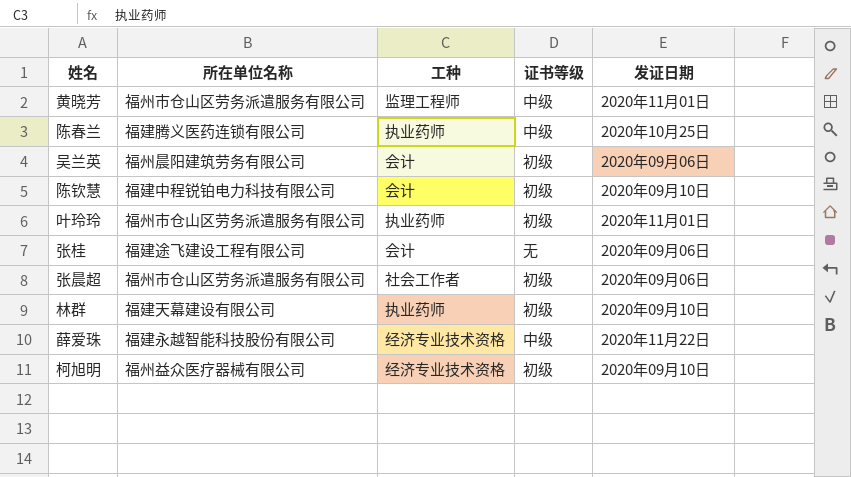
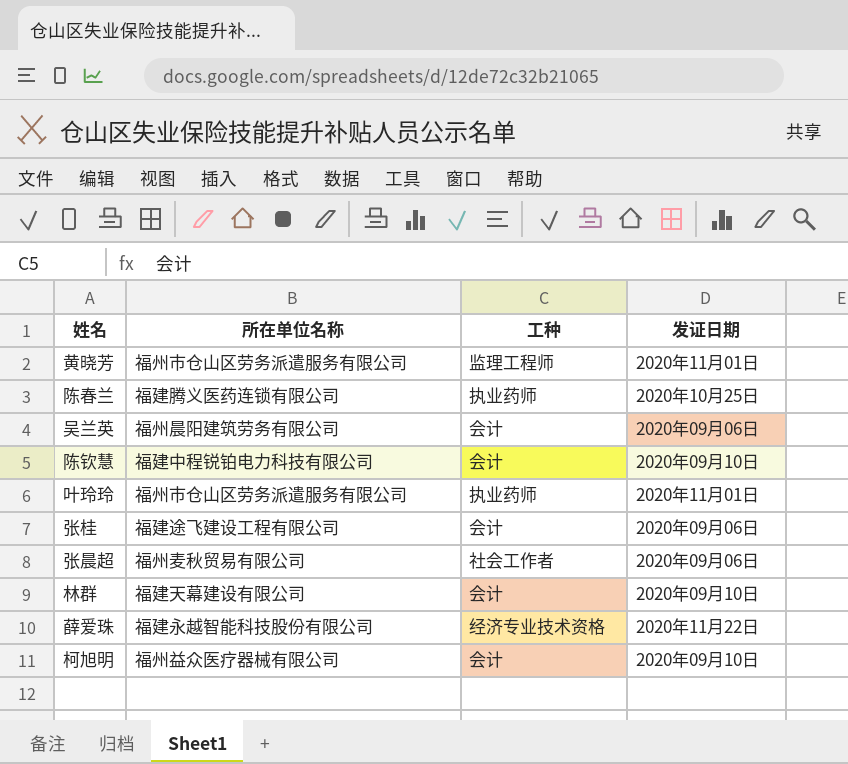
column 证书等级 | position: 4 -> none
张晨超 | 所在单位名称: 福州市仓山区劳务派遣服务有限公司 -> 福州麦秋贸易有限公司
林群 | 工种: 执业药师 -> 会计
柯旭明 | 工种: 经济专业技术资格 -> 会计

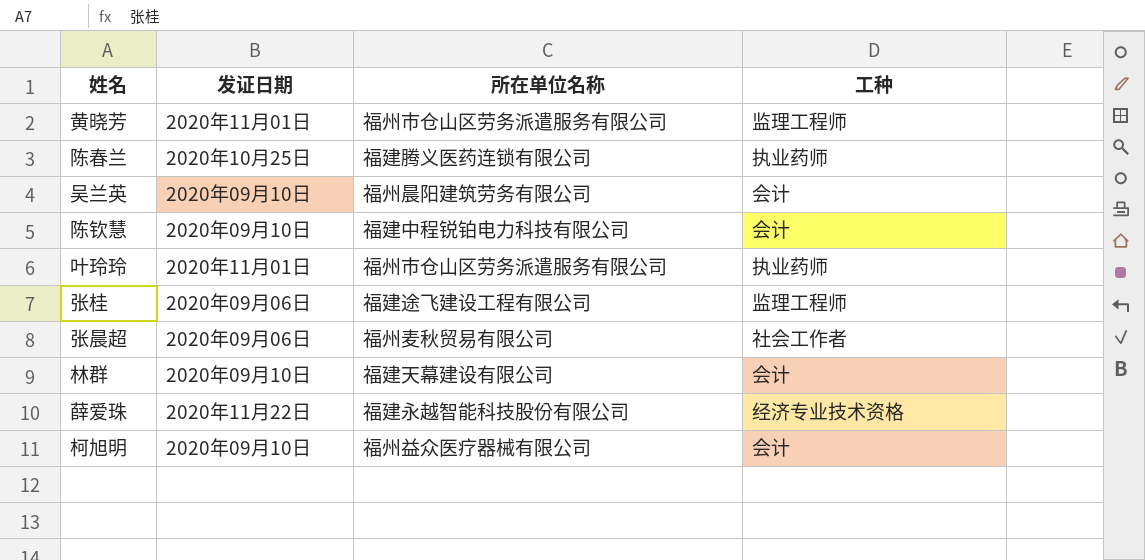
column 发证日期 | position: 4 -> 2
吴兰英 | 发证日期: 2020年09月06日 -> 2020年09月10日
张桂 | 工种: 会计 -> 监理工程师

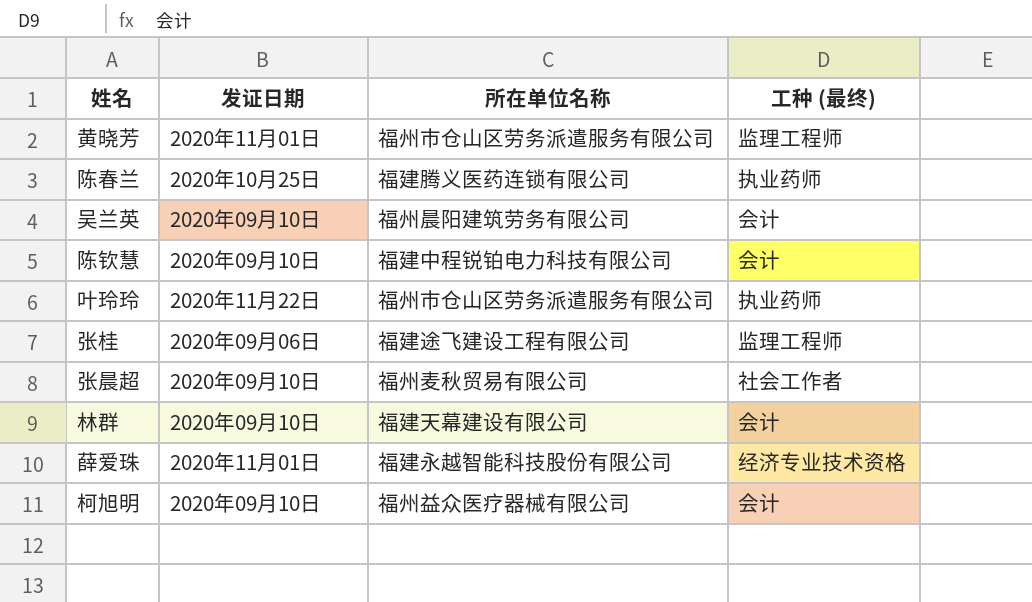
column name: 工种 -> 工种 (最终)
叶玲玲 | 发证日期: 2020年11月01日 -> 2020年11月22日
张晨超 | 发证日期: 2020年09月06日 -> 2020年09月10日
薛爱珠 | 发证日期: 2020年11月22日 -> 2020年11月01日

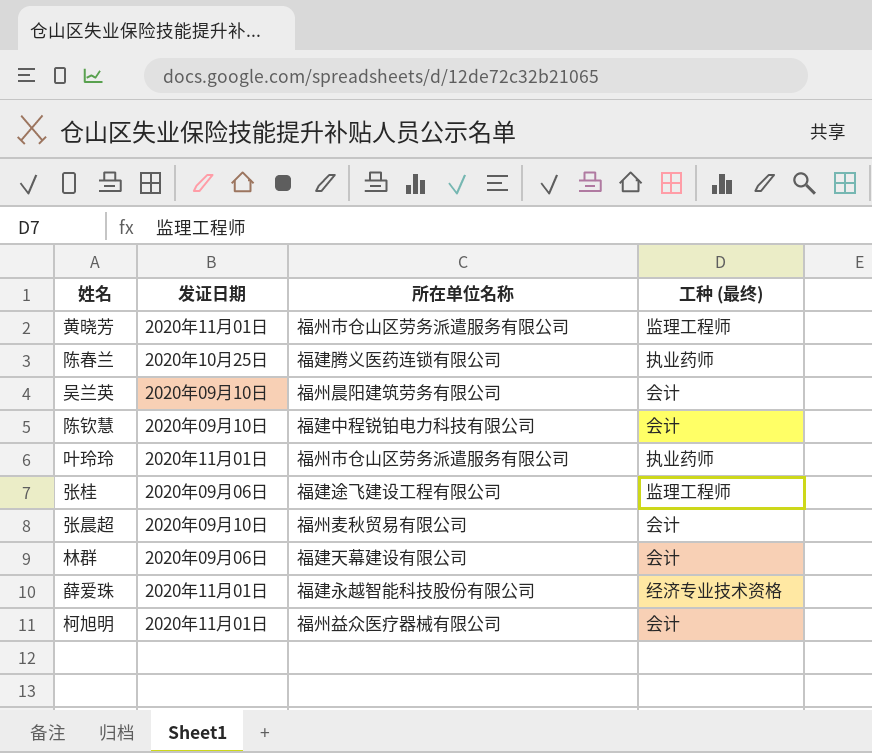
叶玲玲 | 发证日期: 2020年11月22日 -> 2020年11月01日
张晨超 | 工种 (最终): 社会工作者 -> 会计
林群 | 发证日期: 2020年09月10日 -> 2020年09月06日
柯旭明 | 发证日期: 2020年09月10日 -> 2020年11月01日

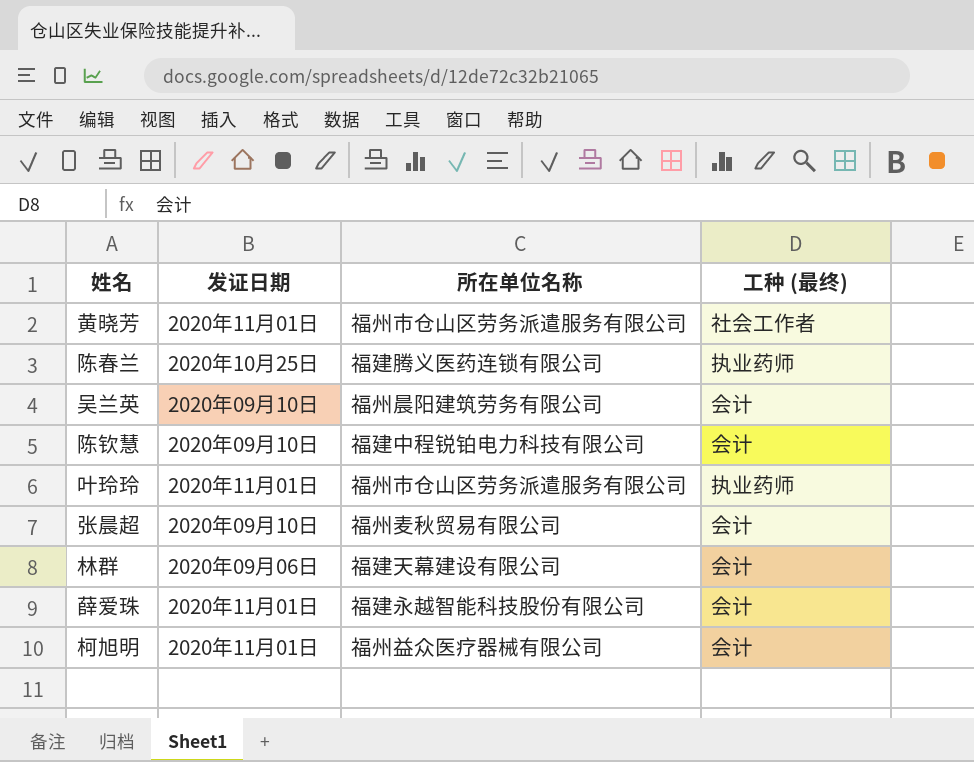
row 张桂: 2020年09月06日 | 福建途飞建设工程有限公司 | 监理工程师 -> none
黄晓芳 | 工种 (最终): 监理工程师 -> 社会工作者
薛爱珠 | 工种 (最终): 经济专业技术资格 -> 会计

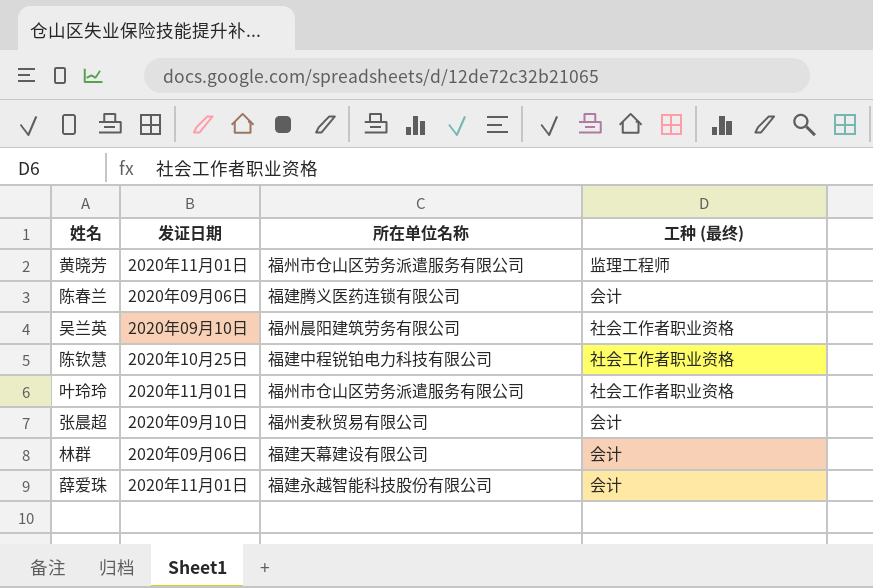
row 柯旭明: 2020年11月01日 | 福州益众医疗器械有限公司 | 会计 -> none
黄晓芳 | 工种 (最终): 社会工作者 -> 监理工程师
陈春兰 | 发证日期: 2020年10月25日 -> 2020年09月06日
陈春兰 | 工种 (最终): 执业药师 -> 会计
吴兰英 | 工种 (最终): 会计 -> 社会工作者职业资格
陈钦慧 | 发证日期: 2020年09月10日 -> 2020年10月25日
陈钦慧 | 工种 (最终): 会计 -> 社会工作者职业资格
叶玲玲 | 工种 (最终): 执业药师 -> 社会工作者职业资格

